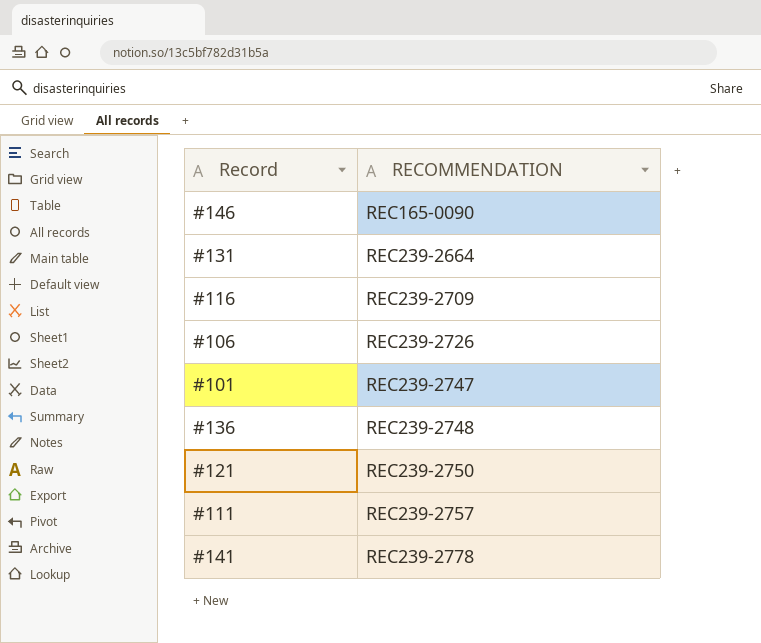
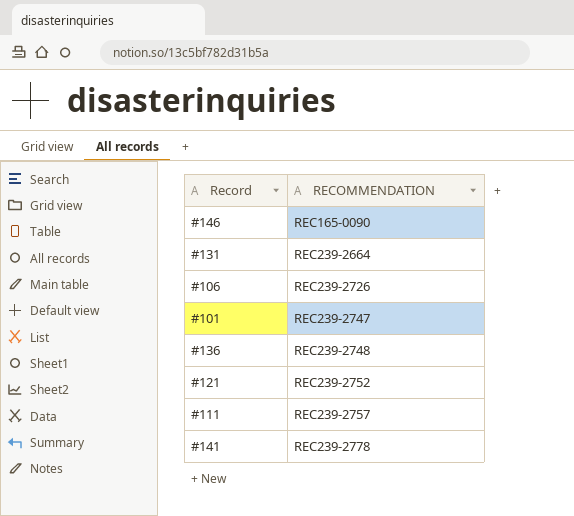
row #116: REC239-2709 -> none
#121 | RECOMMENDATION: REC239-2750 -> REC239-2752

